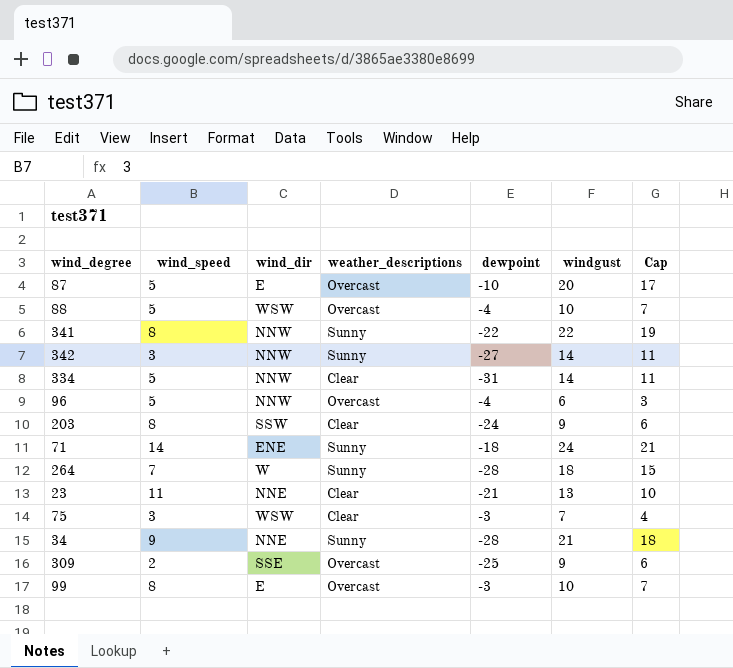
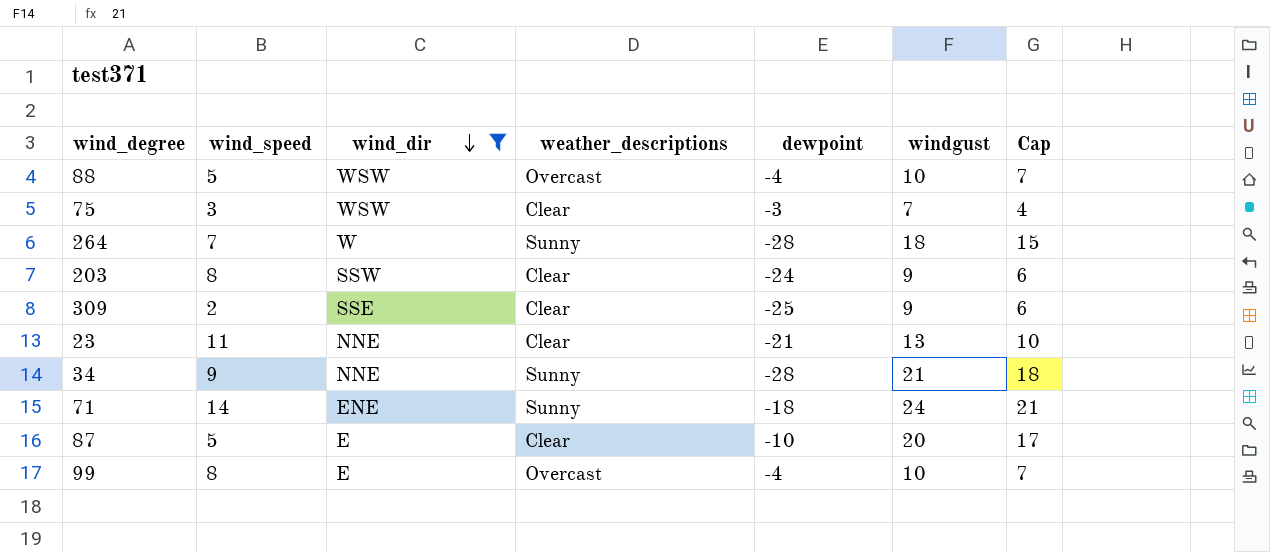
filter: none -> wind_dir != NNW
row order: none -> wind_dir descending
309 | weather_descriptions: Overcast -> Clear
87 | weather_descriptions: Overcast -> Clear
99 | dewpoint: -3 -> -4

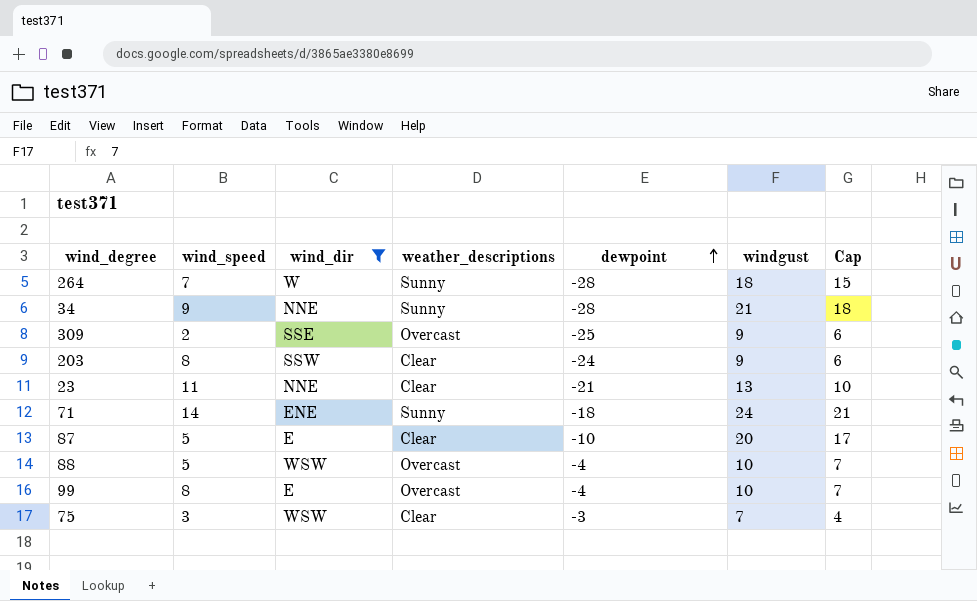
row order: wind_dir descending -> dewpoint ascending
309 | weather_descriptions: Clear -> Overcast

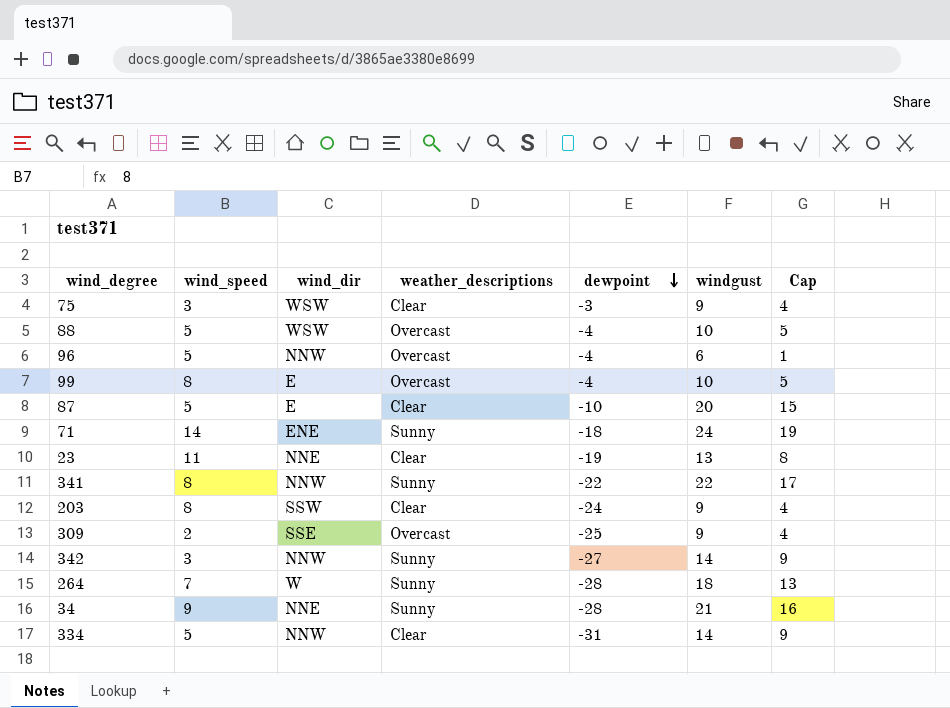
filter: wind_dir != NNW -> none
row order: dewpoint ascending -> dewpoint descending
column Cap | formula: [windgust] - 3 -> [windgust] - 5
75 | windgust: 7 -> 9
23 | dewpoint: -21 -> -19

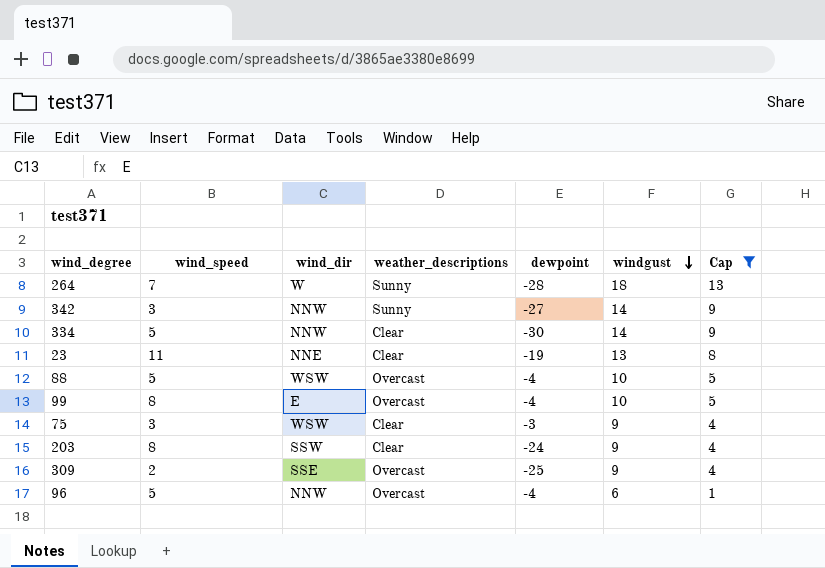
filter: none -> Cap <= 13
row order: dewpoint descending -> windgust descending
334 | dewpoint: -31 -> -30

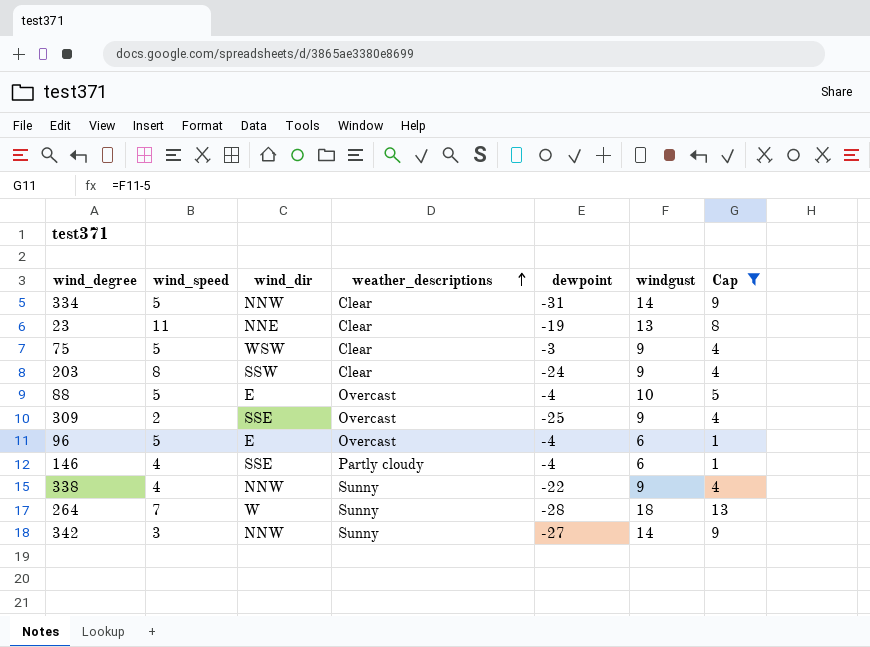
row order: windgust descending -> weather_descriptions ascending
row 99: 8 | E | Overcast | -4 | 10 | 5 -> none
334 | dewpoint: -30 -> -31
75 | wind_speed: 3 -> 5
88 | wind_dir: WSW -> E
96 | wind_dir: NNW -> E
row 146: none -> 4 | SSE | Partly cloudy | -4 | 6 | 1
row 338: none -> 4 | NNW | Sunny | -22 | 9 | 4

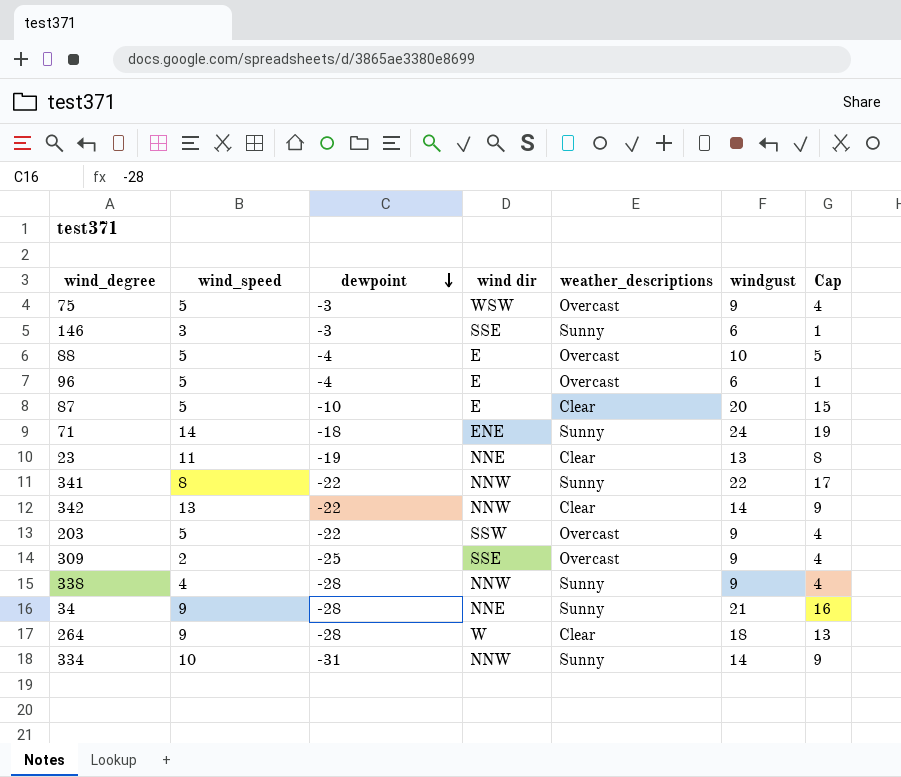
filter: Cap <= 13 -> none
row order: weather_descriptions ascending -> dewpoint descending
column dewpoint | position: 5 -> 3
column name: wind_dir -> wind dir
75 | weather_descriptions: Clear -> Overcast
146 | wind_speed: 4 -> 3
146 | dewpoint: -4 -> -3
146 | weather_descriptions: Partly cloudy -> Sunny
342 | wind_speed: 3 -> 13
342 | dewpoint: -27 -> -22
342 | weather_descriptions: Sunny -> Clear
203 | wind_speed: 8 -> 5
203 | dewpoint: -24 -> -22
203 | weather_descriptions: Clear -> Overcast
338 | dewpoint: -22 -> -28
264 | wind_speed: 7 -> 9
264 | weather_descriptions: Sunny -> Clear
334 | wind_speed: 5 -> 10
334 | weather_descriptions: Clear -> Sunny

